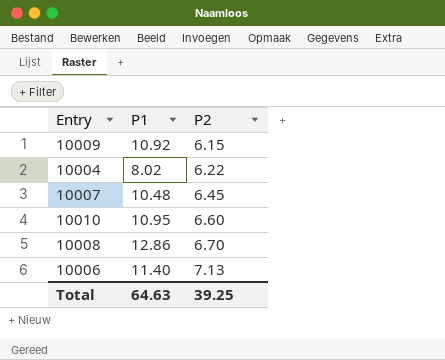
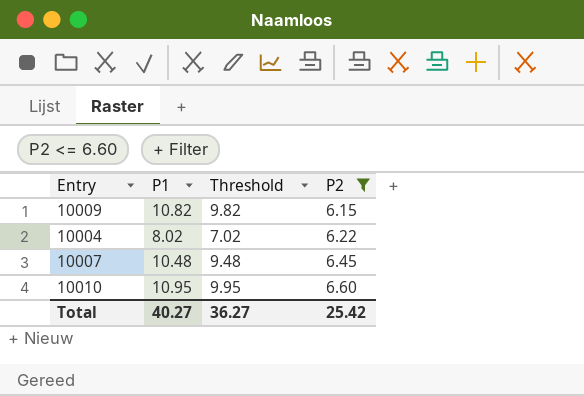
filter: none -> P2 <= 6.60
column Threshold | formula: none -> [P1] - 1
10009 | P1: 10.92 -> 10.82
Total | P1: 64.63 -> 40.27
Total | P2: 39.25 -> 25.42

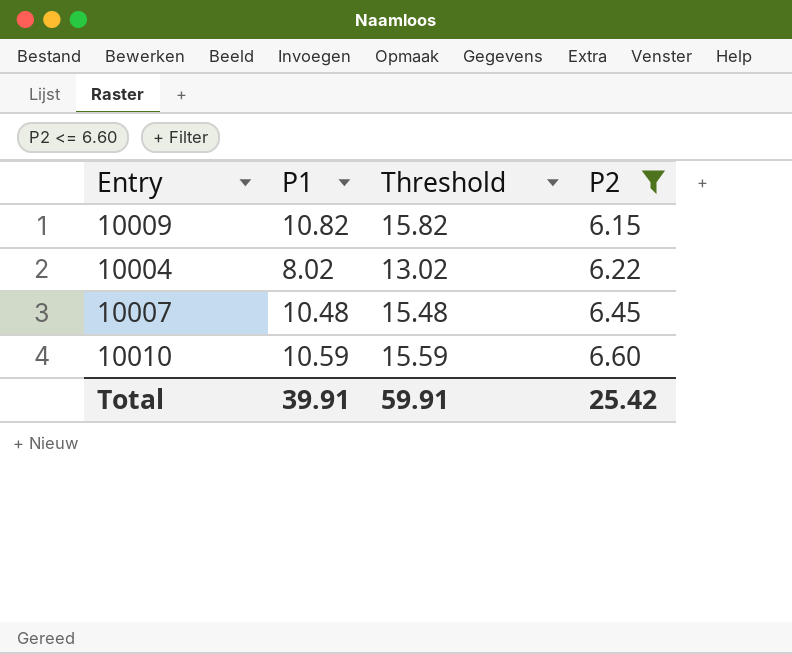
column Threshold | formula: [P1] - 1 -> [P1] + 5
10010 | P1: 10.95 -> 10.59
Total | P1: 40.27 -> 39.91
Total | Threshold: 36.27 -> 59.91

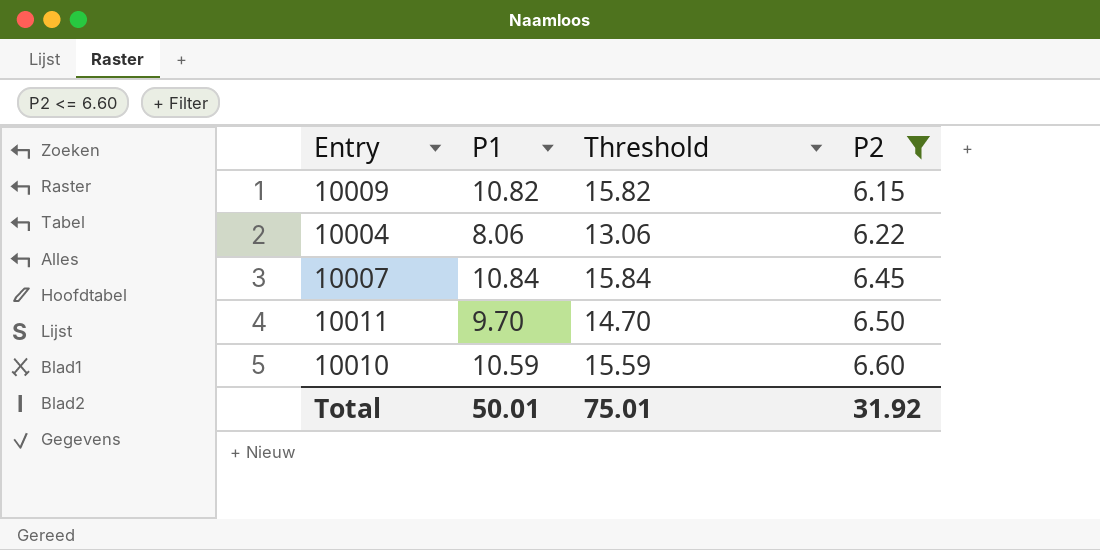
10004 | P1: 8.02 -> 8.06
10004 | Threshold: 13.02 -> 13.06
10007 | P1: 10.48 -> 10.84
10007 | Threshold: 15.48 -> 15.84
row 10011: none -> 9.70 | 14.70 | 6.50
Total | P1: 39.91 -> 50.01
Total | Threshold: 59.91 -> 75.01
Total | P2: 25.42 -> 31.92

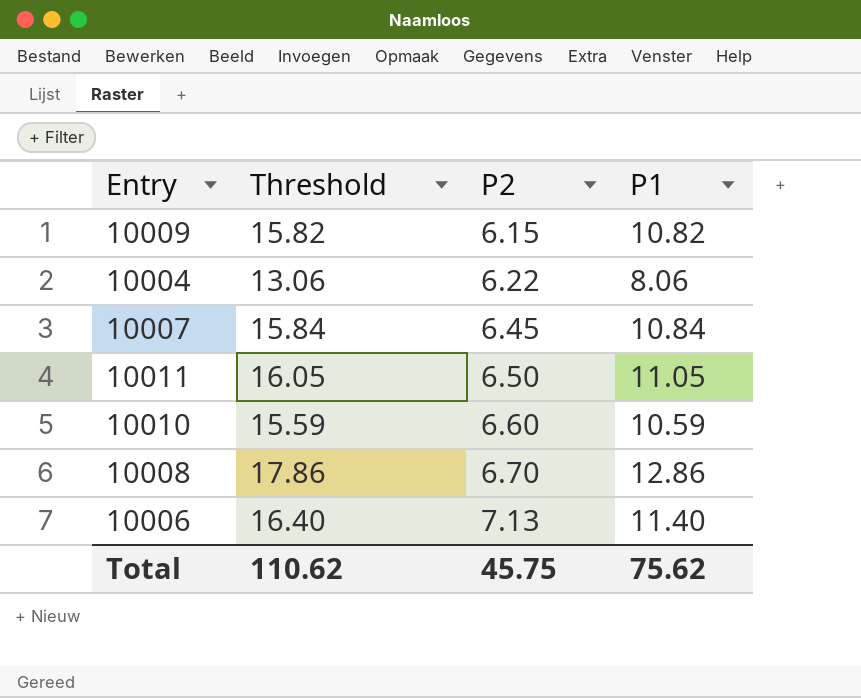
filter: P2 <= 6.60 -> none
column P1 | position: 2 -> 4
10011 | Threshold: 14.70 -> 16.05
10011 | P1: 9.70 -> 11.05
Total | Threshold: 75.01 -> 110.62
Total | P2: 31.92 -> 45.75
Total | P1: 50.01 -> 75.62

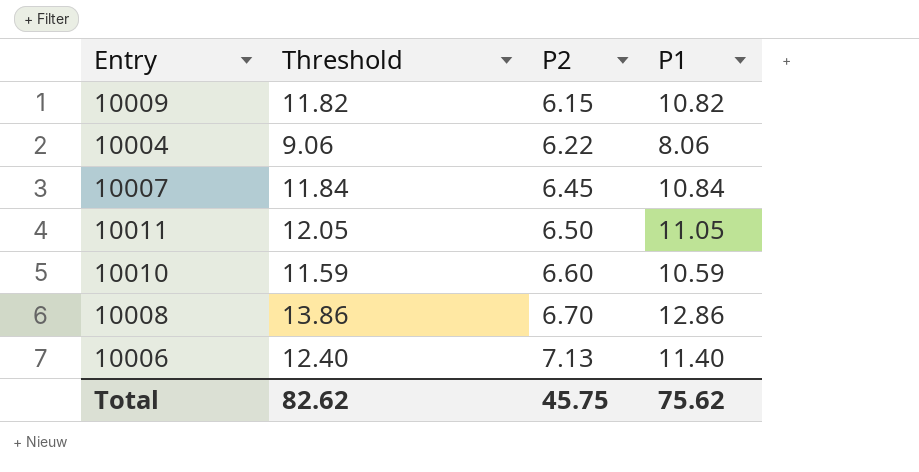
column Threshold | formula: [P1] + 5 -> [P1] + 1
Total | Threshold: 110.62 -> 82.62

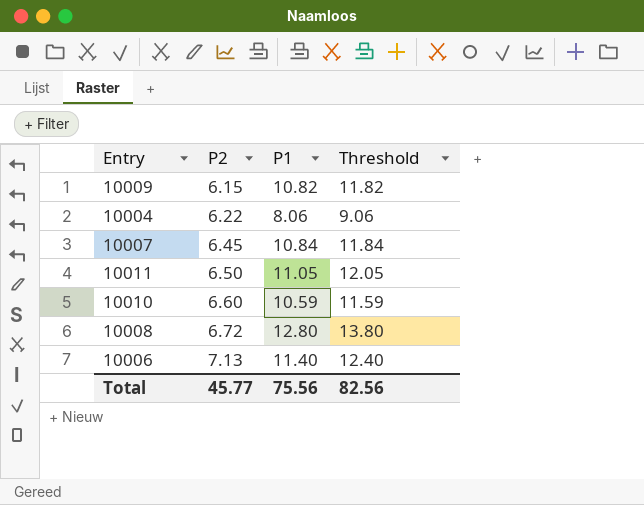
column Threshold | position: 2 -> 4
10008 | P2: 6.70 -> 6.72
10008 | P1: 12.86 -> 12.80
10008 | Threshold: 13.86 -> 13.80
Total | P2: 45.75 -> 45.77
Total | P1: 75.62 -> 75.56
Total | Threshold: 82.62 -> 82.56

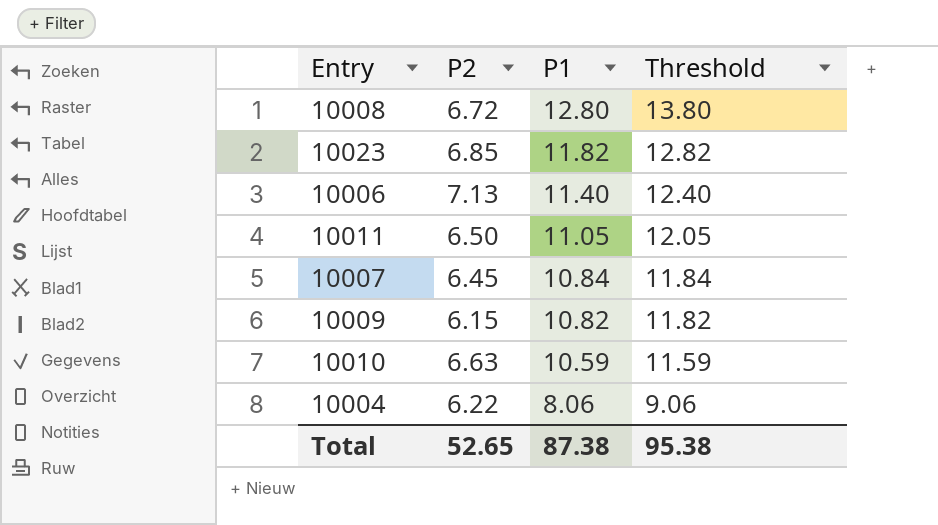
row order: P2 ascending -> P1 descending
row 10023: none -> 6.85 | 11.82 | 12.82
10010 | P2: 6.60 -> 6.63
Total | P2: 45.77 -> 52.65
Total | P1: 75.56 -> 87.38
Total | Threshold: 82.56 -> 95.38

